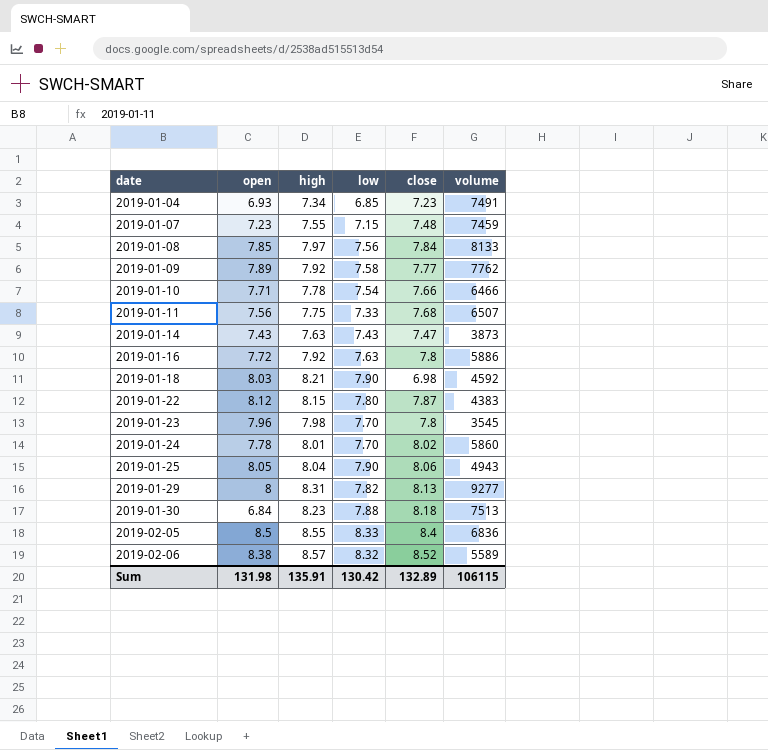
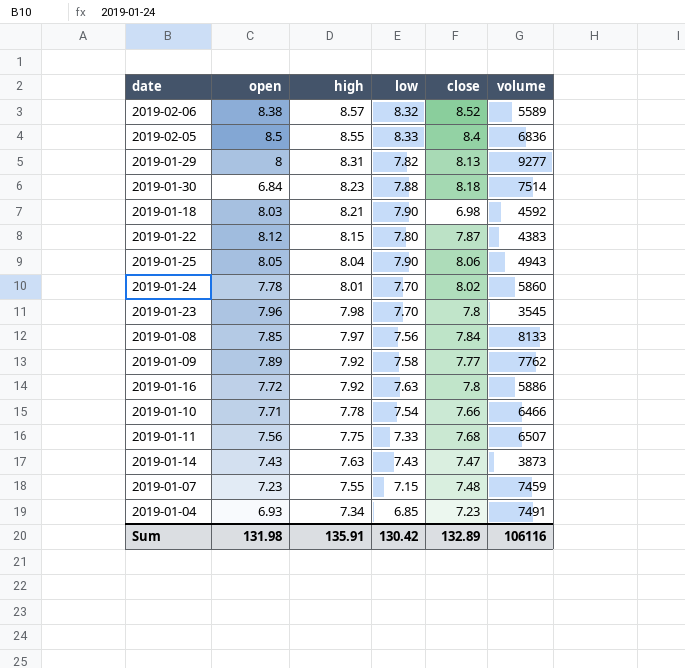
row order: date ascending -> high descending
2019-01-30 | volume: 7513 -> 7514
Sum | volume: 106115 -> 106116

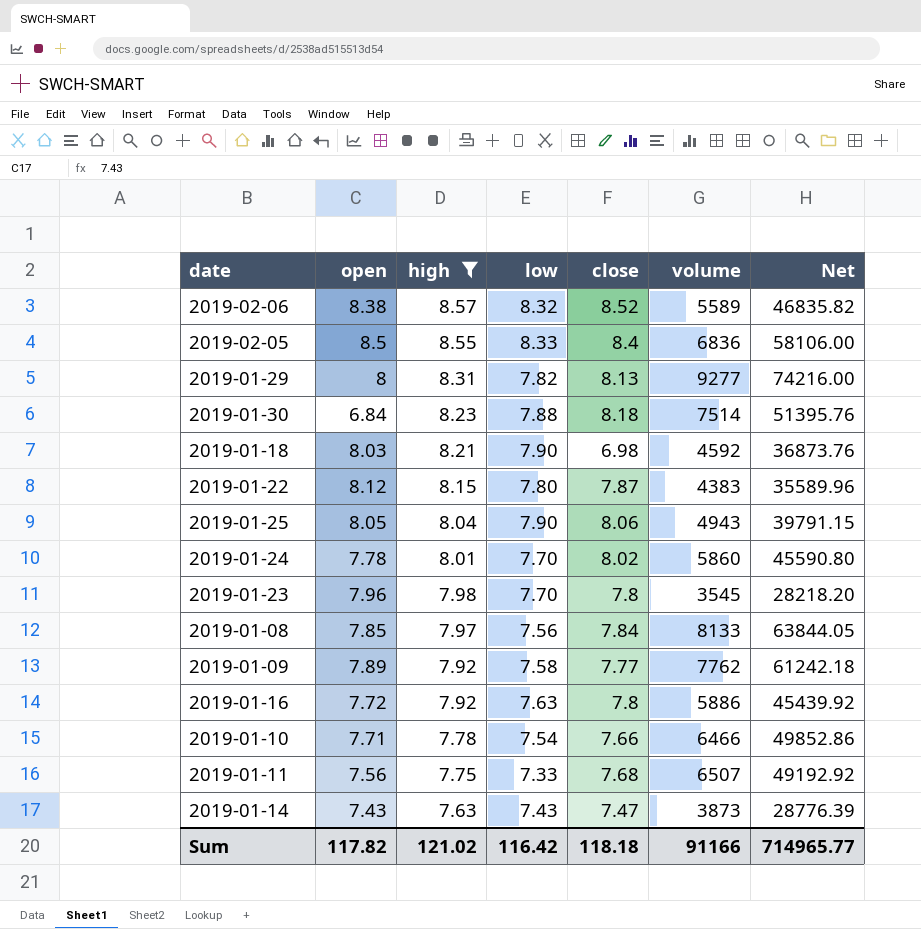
filter: none -> high >= 7.63
column Net | formula: none -> [open] * [volume]
Sum | open: 131.98 -> 117.82
Sum | high: 135.91 -> 121.02
Sum | low: 130.42 -> 116.42
Sum | close: 132.89 -> 118.18
Sum | volume: 106116 -> 91166

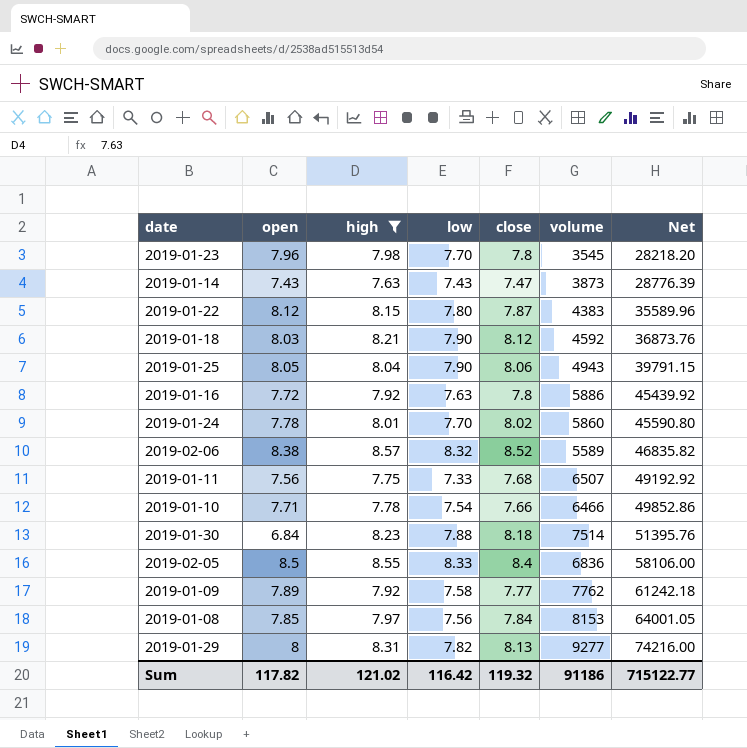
row order: high descending -> Net ascending
2019-01-18 | close: 6.98 -> 8.12
2019-01-08 | volume: 8133 -> 8153
2019-01-08 | Net: 63844.05 -> 64001.05
Sum | close: 118.18 -> 119.32
Sum | volume: 91166 -> 91186
Sum | Net: 714965.77 -> 715122.77

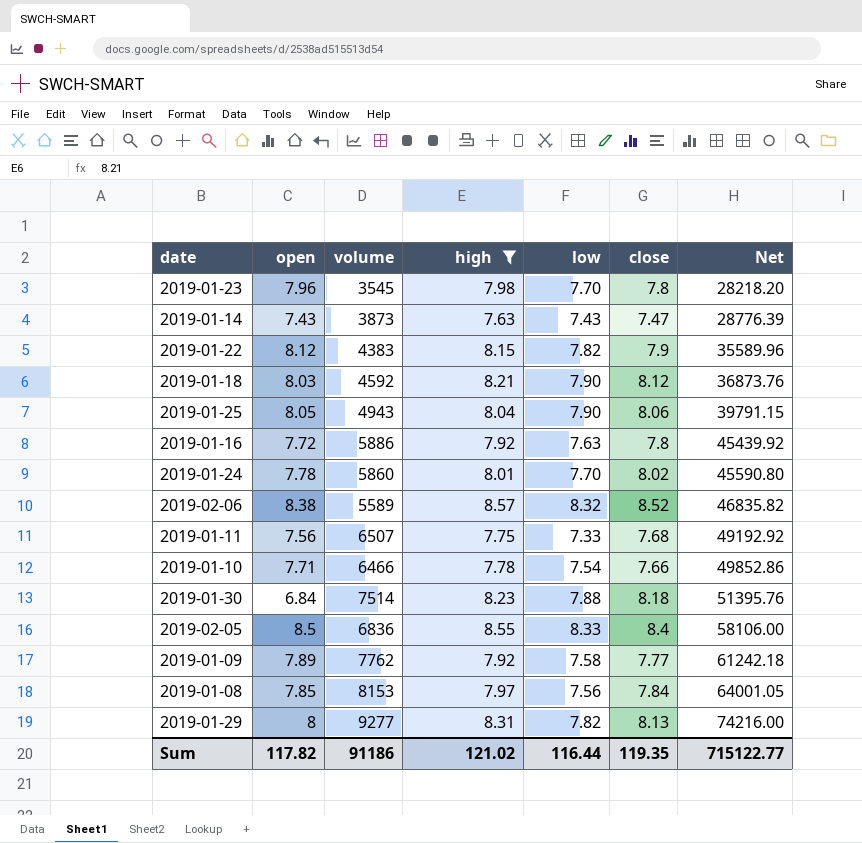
column volume | position: 6 -> 3
2019-01-22 | low: 7.80 -> 7.82
2019-01-22 | close: 7.87 -> 7.9
Sum | low: 116.42 -> 116.44
Sum | close: 119.32 -> 119.35

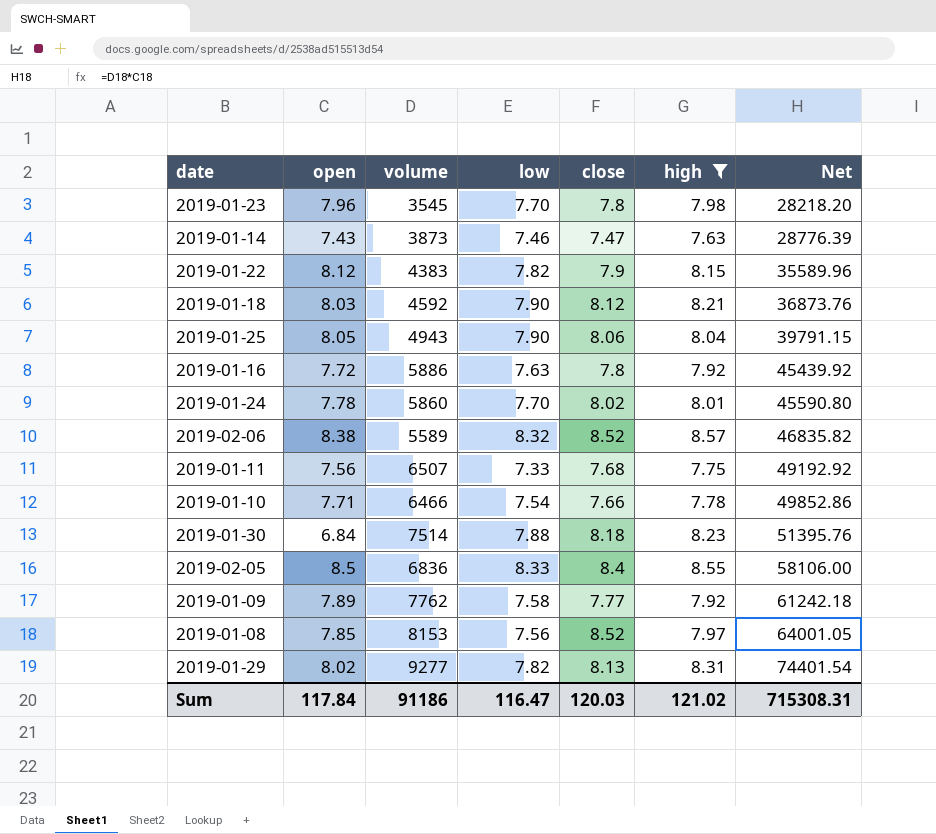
column high | position: 4 -> 6
2019-01-14 | low: 7.43 -> 7.46
2019-01-08 | close: 7.84 -> 8.52
2019-01-29 | open: 8 -> 8.02
2019-01-29 | Net: 74216.00 -> 74401.54
Sum | open: 117.82 -> 117.84
Sum | low: 116.44 -> 116.47
Sum | close: 119.35 -> 120.03
Sum | Net: 715122.77 -> 715308.31

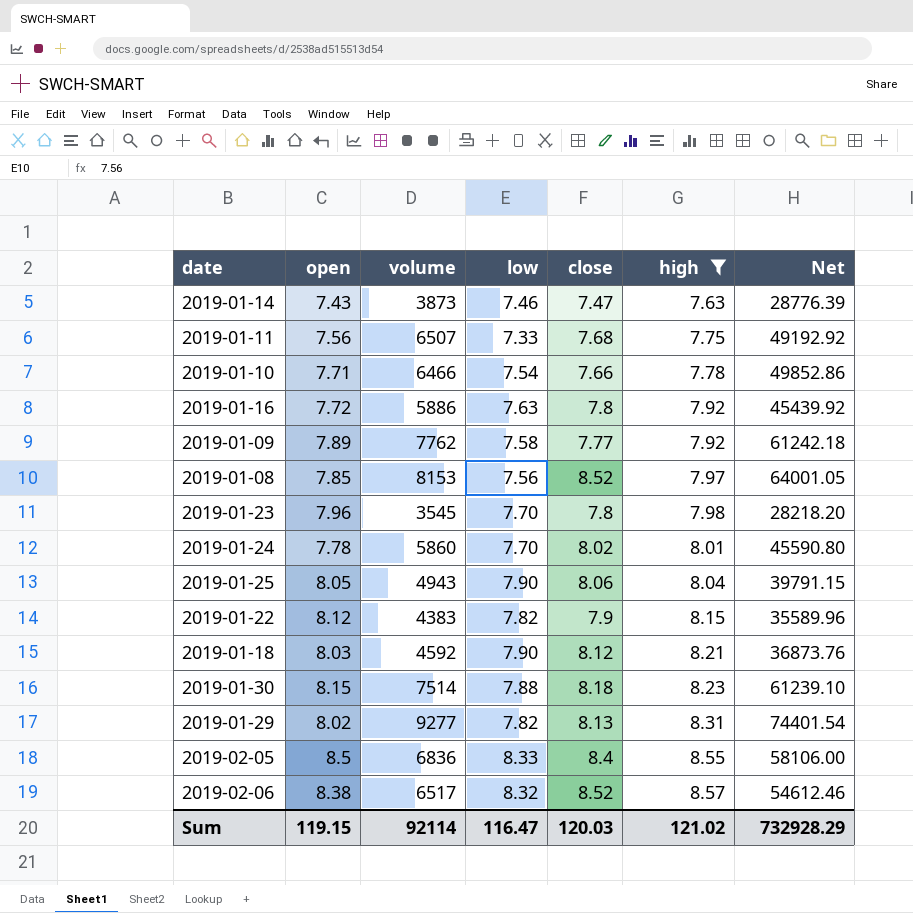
row order: Net ascending -> high ascending
2019-01-30 | open: 6.84 -> 8.15
2019-01-30 | Net: 51395.76 -> 61239.10
2019-02-06 | volume: 5589 -> 6517
2019-02-06 | Net: 46835.82 -> 54612.46
Sum | open: 117.84 -> 119.15
Sum | volume: 91186 -> 92114
Sum | Net: 715308.31 -> 732928.29

